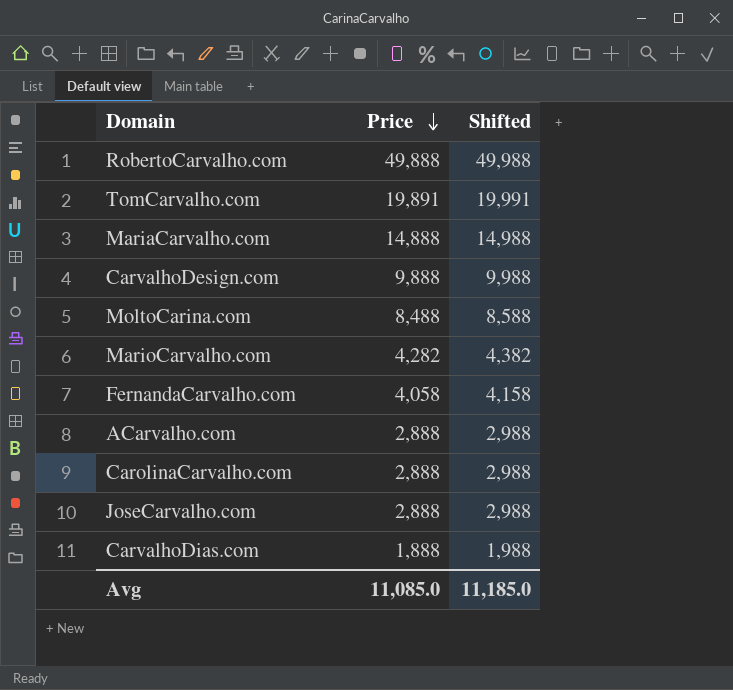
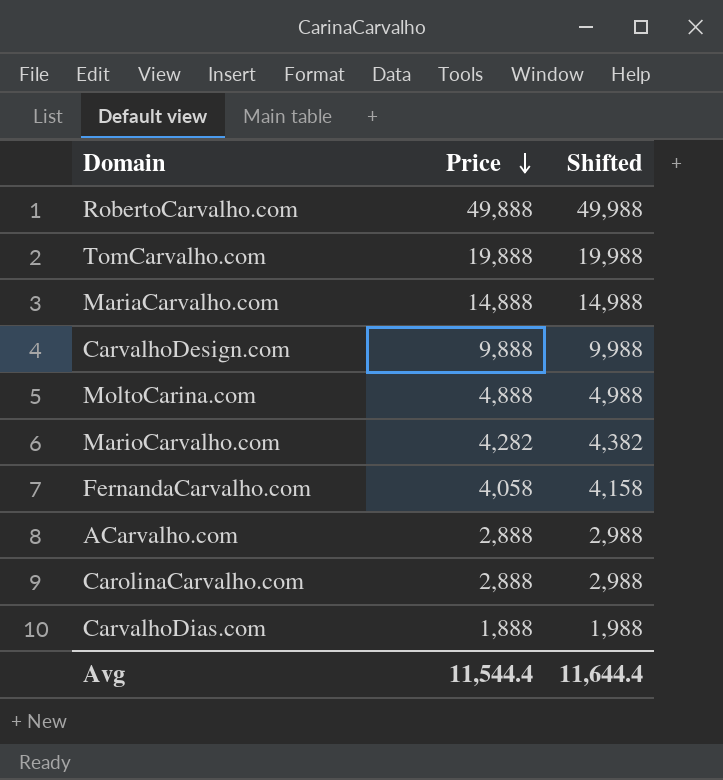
row JoseCarvalho.com: 2,888 | 2,988 -> none
TomCarvalho.com | Price: 19,891 -> 19,888
TomCarvalho.com | Shifted: 19,991 -> 19,988
MoltoCarina.com | Price: 8,488 -> 4,888
MoltoCarina.com | Shifted: 8,588 -> 4,988
Avg | Price: 11,085.0 -> 11,544.4
Avg | Shifted: 11,185.0 -> 11,644.4

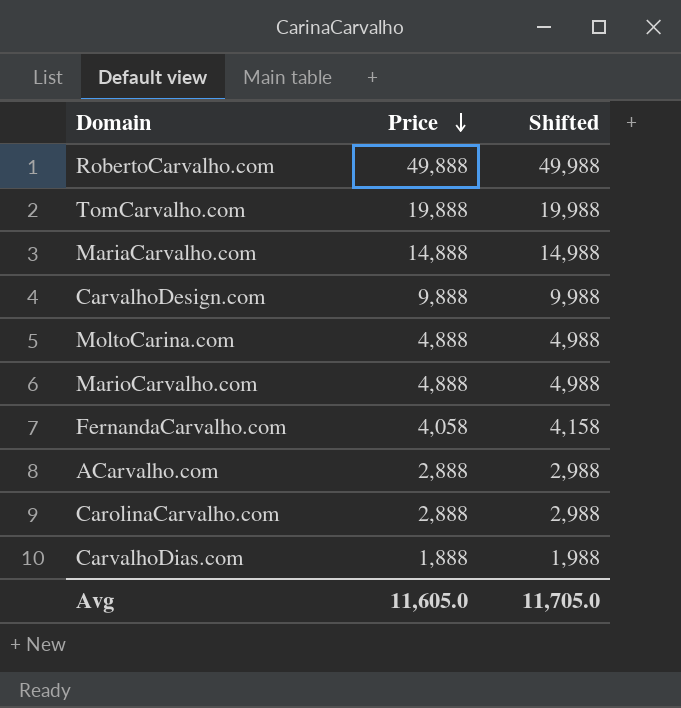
MarioCarvalho.com | Price: 4,282 -> 4,888
MarioCarvalho.com | Shifted: 4,382 -> 4,988
Avg | Price: 11,544.4 -> 11,605.0
Avg | Shifted: 11,644.4 -> 11,705.0

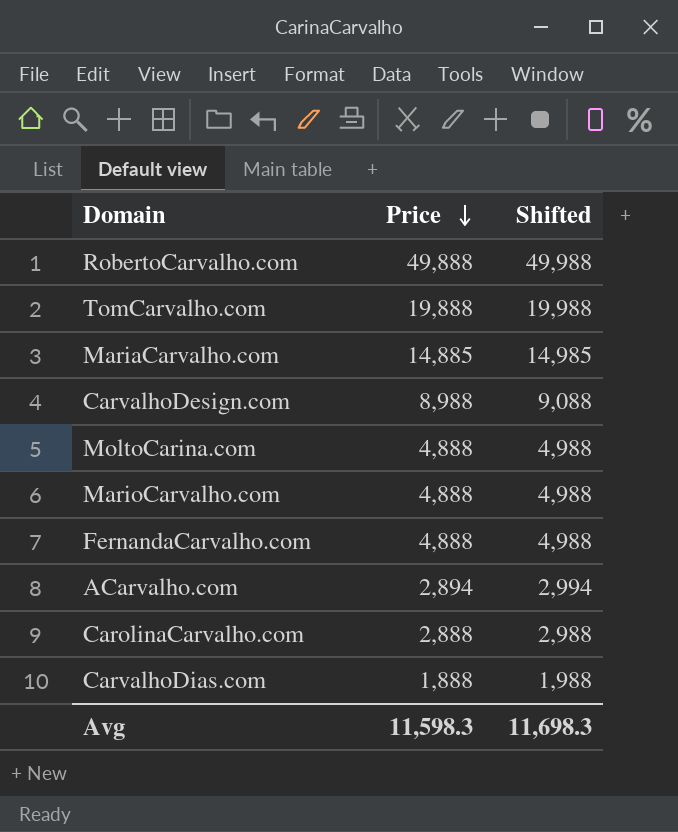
MariaCarvalho.com | Price: 14,888 -> 14,885
MariaCarvalho.com | Shifted: 14,988 -> 14,985
CarvalhoDesign.com | Price: 9,888 -> 8,988
CarvalhoDesign.com | Shifted: 9,988 -> 9,088
FernandaCarvalho.com | Price: 4,058 -> 4,888
FernandaCarvalho.com | Shifted: 4,158 -> 4,988
ACarvalho.com | Price: 2,888 -> 2,894
ACarvalho.com | Shifted: 2,988 -> 2,994
Avg | Price: 11,605.0 -> 11,598.3
Avg | Shifted: 11,705.0 -> 11,698.3

